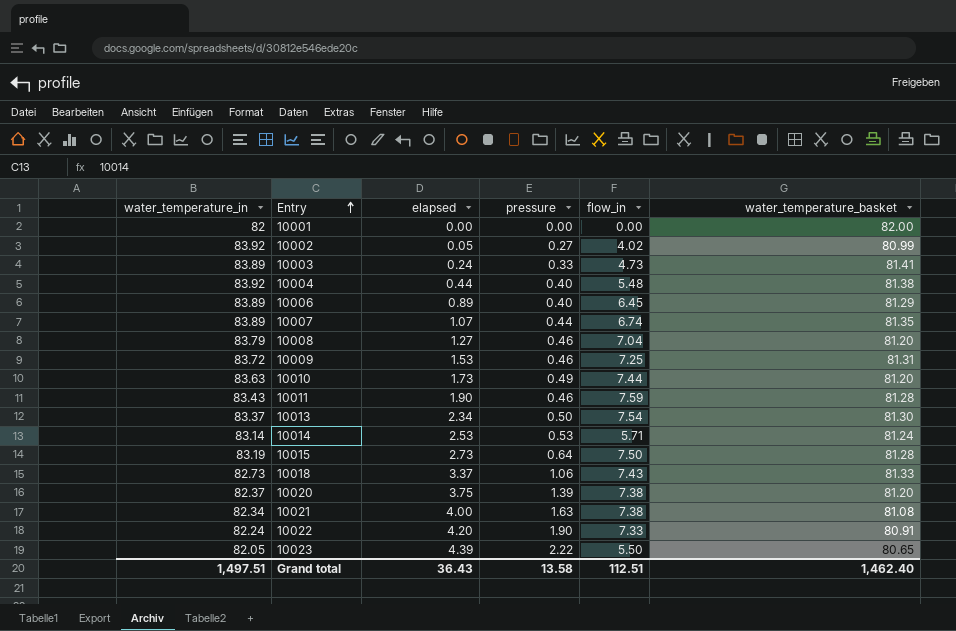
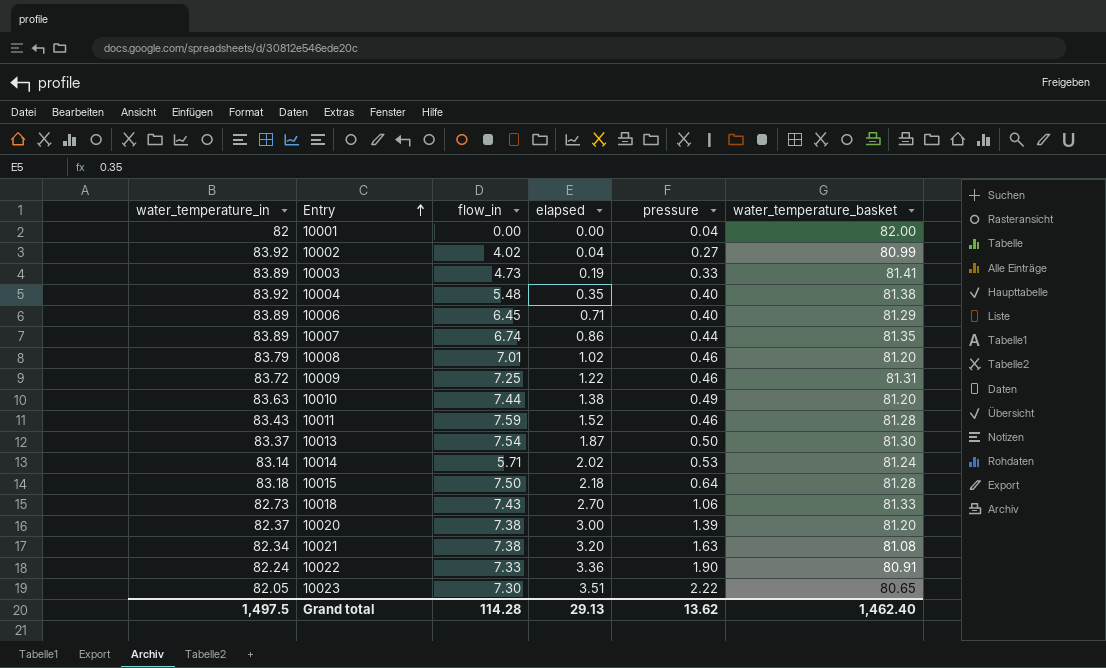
column flow_in | position: 5 -> 3
10001 | pressure: 0.00 -> 0.04
10002 | elapsed: 0.05 -> 0.04
10003 | elapsed: 0.24 -> 0.19
10004 | elapsed: 0.44 -> 0.35
10006 | elapsed: 0.89 -> 0.71
10007 | elapsed: 1.07 -> 0.86
10008 | flow_in: 7.04 -> 7.01
10008 | elapsed: 1.27 -> 1.02
10009 | elapsed: 1.53 -> 1.22
10010 | elapsed: 1.73 -> 1.38
10011 | elapsed: 1.90 -> 1.52
10013 | elapsed: 2.34 -> 1.87
10014 | elapsed: 2.53 -> 2.02
10015 | water_temperature_in: 83.19 -> 83.18
10015 | elapsed: 2.73 -> 2.18
10018 | elapsed: 3.37 -> 2.70
10020 | elapsed: 3.75 -> 3.00
10021 | elapsed: 4.00 -> 3.20
10022 | elapsed: 4.20 -> 3.36
10023 | flow_in: 5.50 -> 7.30
10023 | elapsed: 4.39 -> 3.51
Grand total | water_temperature_in: 1,497.51 -> 1,497.5
Grand total | flow_in: 112.51 -> 114.28
Grand total | elapsed: 36.43 -> 29.13
Grand total | pressure: 13.58 -> 13.62

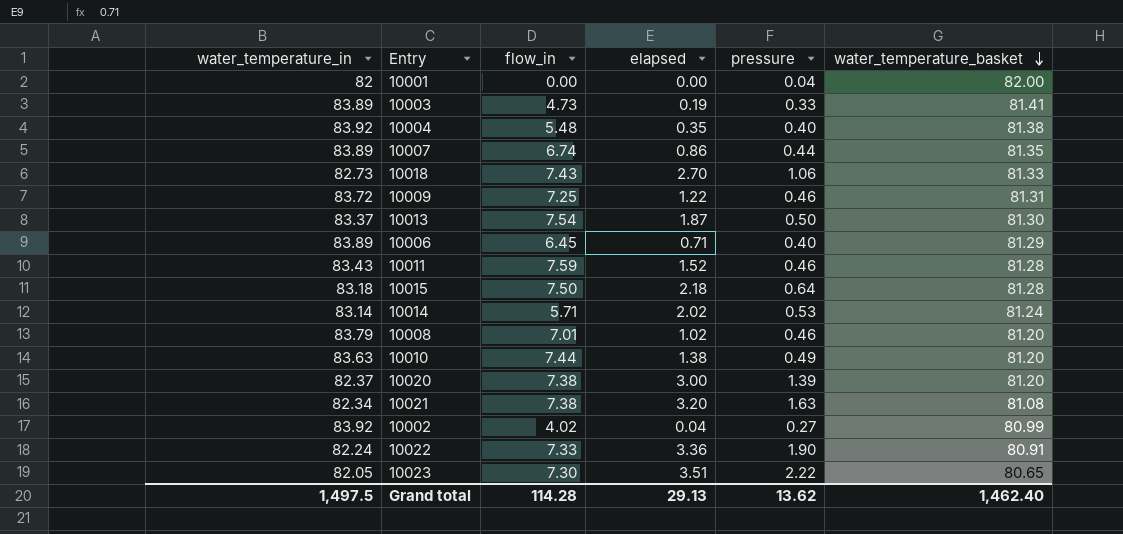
row order: Entry ascending -> water_temperature_basket descending

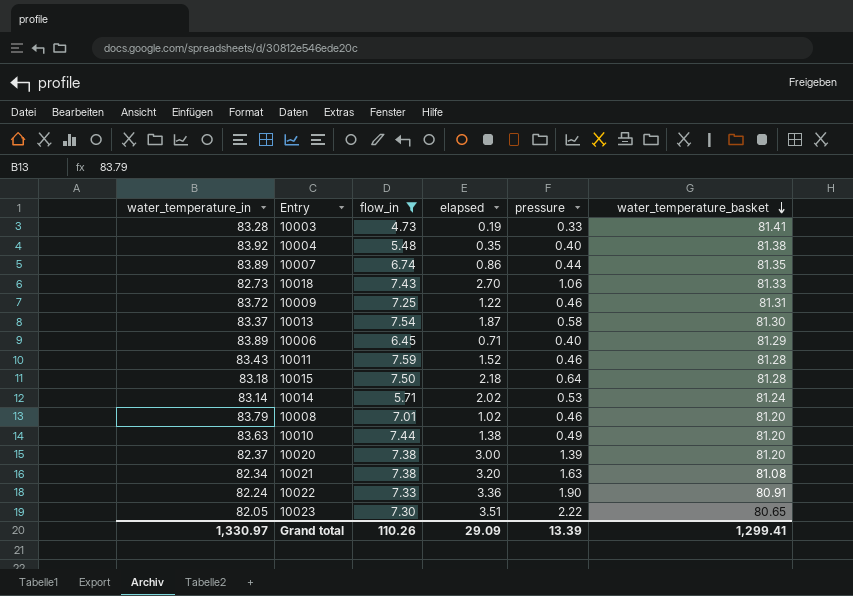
filter: none -> flow_in >= 4.73
10003 | water_temperature_in: 83.89 -> 83.28
10013 | pressure: 0.50 -> 0.58
Grand total | water_temperature_in: 1,497.5 -> 1,330.97
Grand total | flow_in: 114.28 -> 110.26
Grand total | elapsed: 29.13 -> 29.09
Grand total | pressure: 13.62 -> 13.39
Grand total | water_temperature_basket: 1,462.40 -> 1,299.41

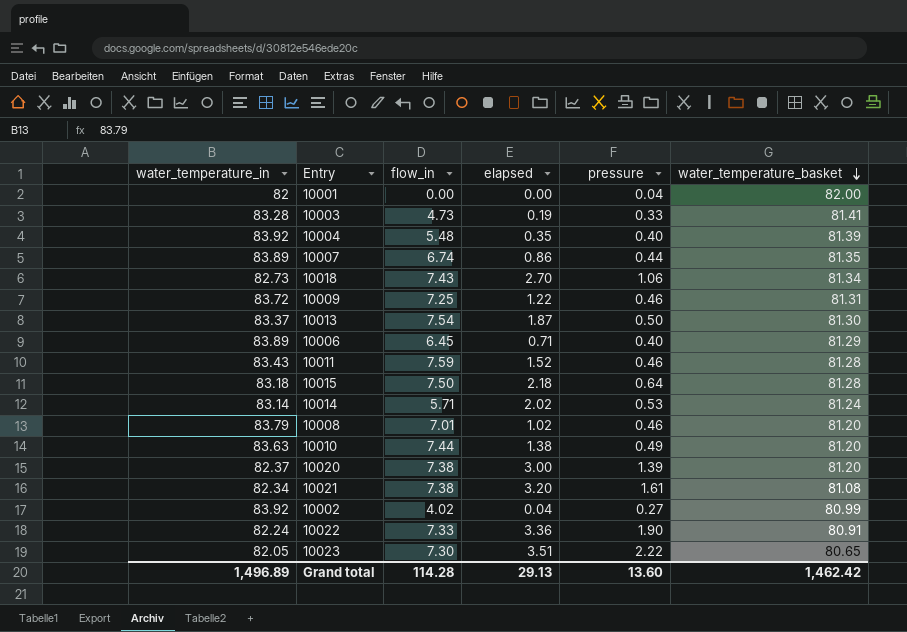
filter: flow_in >= 4.73 -> none
10004 | water_temperature_basket: 81.38 -> 81.39
10018 | water_temperature_basket: 81.33 -> 81.34
10013 | pressure: 0.58 -> 0.50
10021 | pressure: 1.63 -> 1.61
Grand total | water_temperature_in: 1,330.97 -> 1,496.89
Grand total | flow_in: 110.26 -> 114.28
Grand total | elapsed: 29.09 -> 29.13
Grand total | pressure: 13.39 -> 13.60
Grand total | water_temperature_basket: 1,299.41 -> 1,462.42

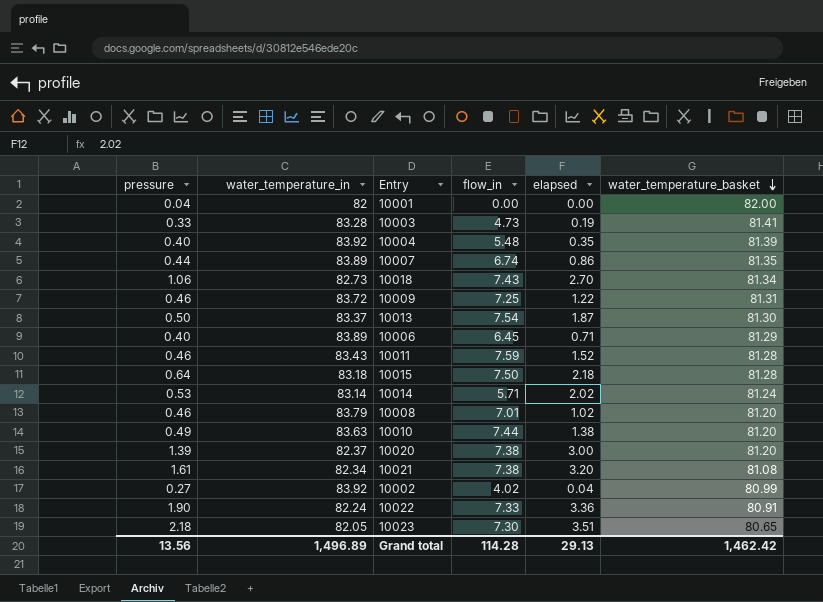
column pressure | position: 5 -> 1
10023 | pressure: 2.22 -> 2.18
Grand total | pressure: 13.60 -> 13.56

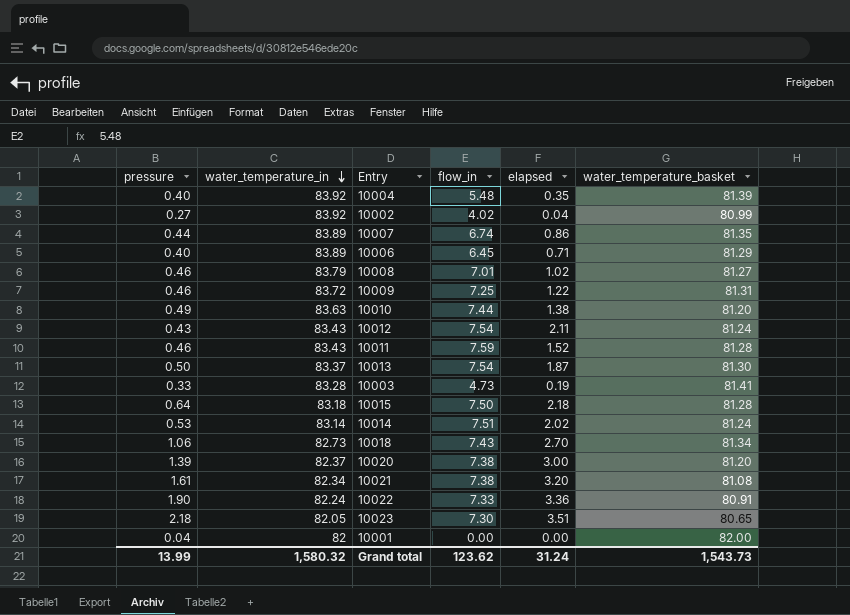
row order: water_temperature_basket descending -> water_temperature_in descending
10008 | water_temperature_basket: 81.20 -> 81.27
row 10012: none -> 0.43 | 83.43 | 7.54 | 2.11 | 81.24
10014 | flow_in: 5.71 -> 7.51
Grand total | pressure: 13.56 -> 13.99
Grand total | water_temperature_in: 1,496.89 -> 1,580.32
Grand total | flow_in: 114.28 -> 123.62
Grand total | elapsed: 29.13 -> 31.24
Grand total | water_temperature_basket: 1,462.42 -> 1,543.73

